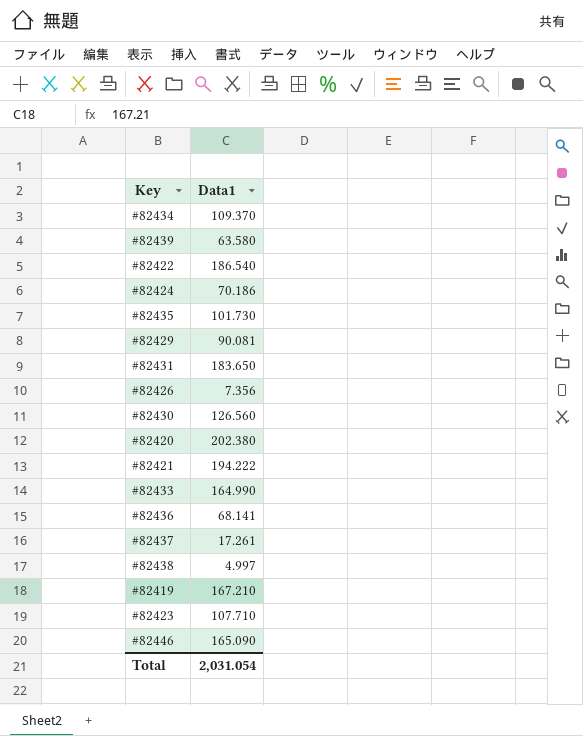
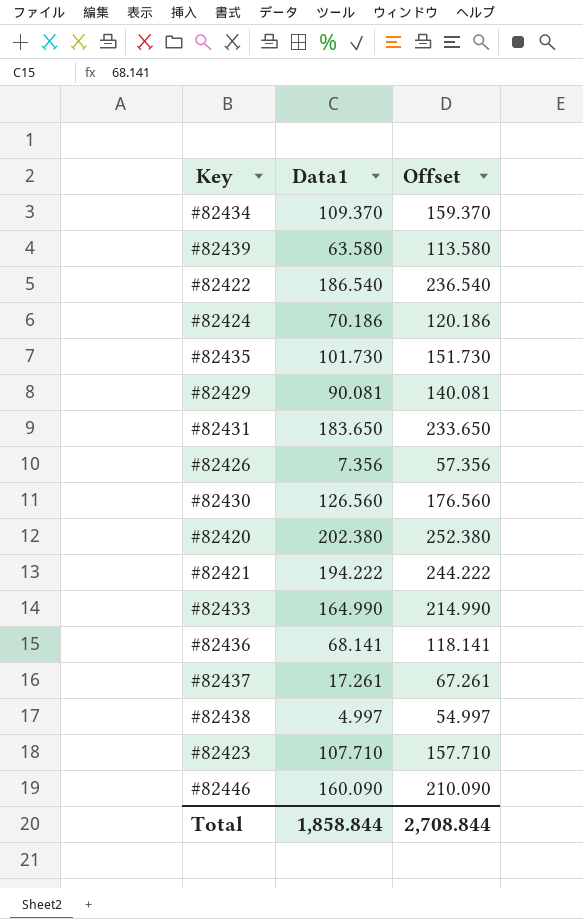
column Offset | formula: none -> [Data1] + 50
row #82419: 167.210 -> none
#82446 | Data1: 165.090 -> 160.090
Total | Data1: 2,031.054 -> 1,858.844

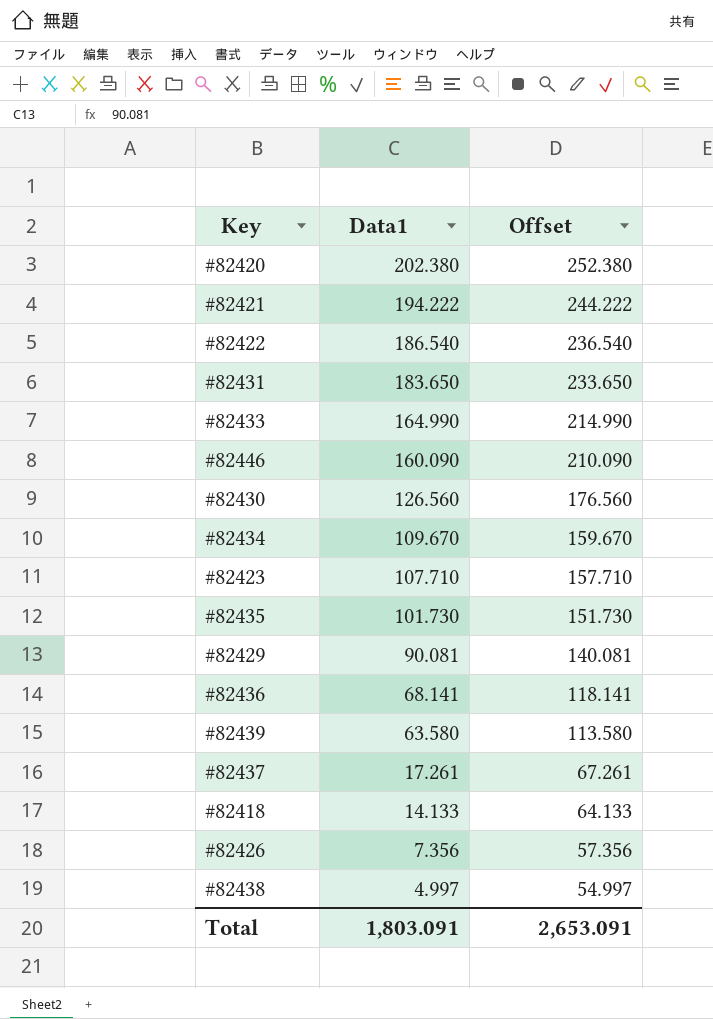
row order: none -> Data1 descending
row #82424: 70.186 | 120.186 -> none
#82434 | Data1: 109.370 -> 109.670
#82434 | Offset: 159.370 -> 159.670
row #82418: none -> 14.133 | 64.133
Total | Data1: 1,858.844 -> 1,803.091
Total | Offset: 2,708.844 -> 2,653.091

